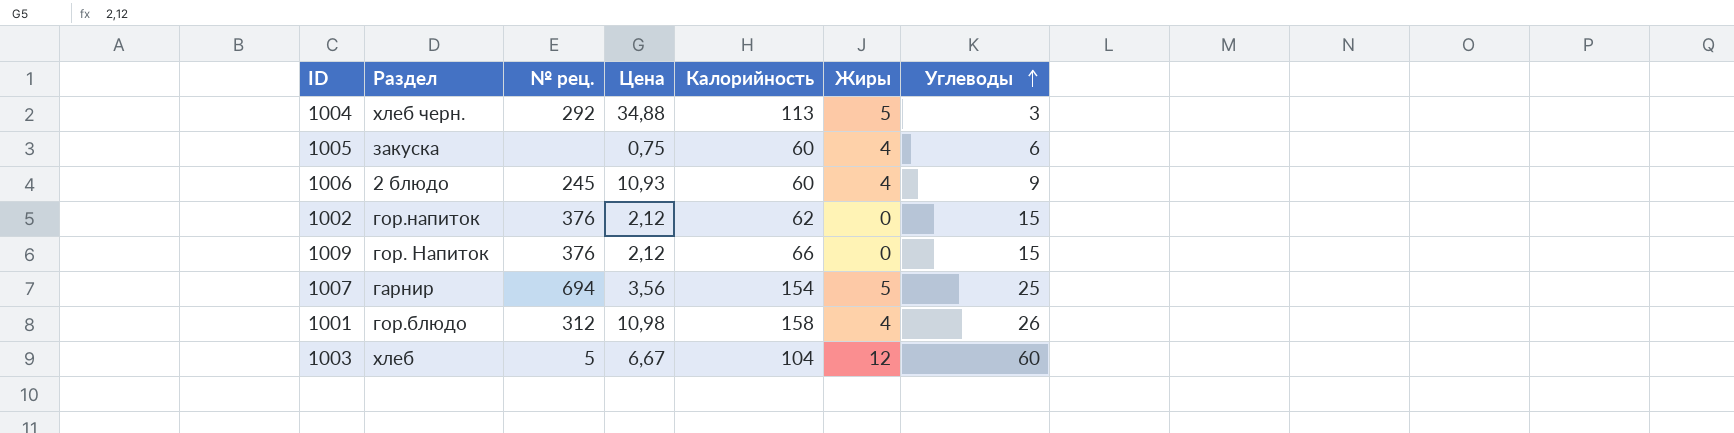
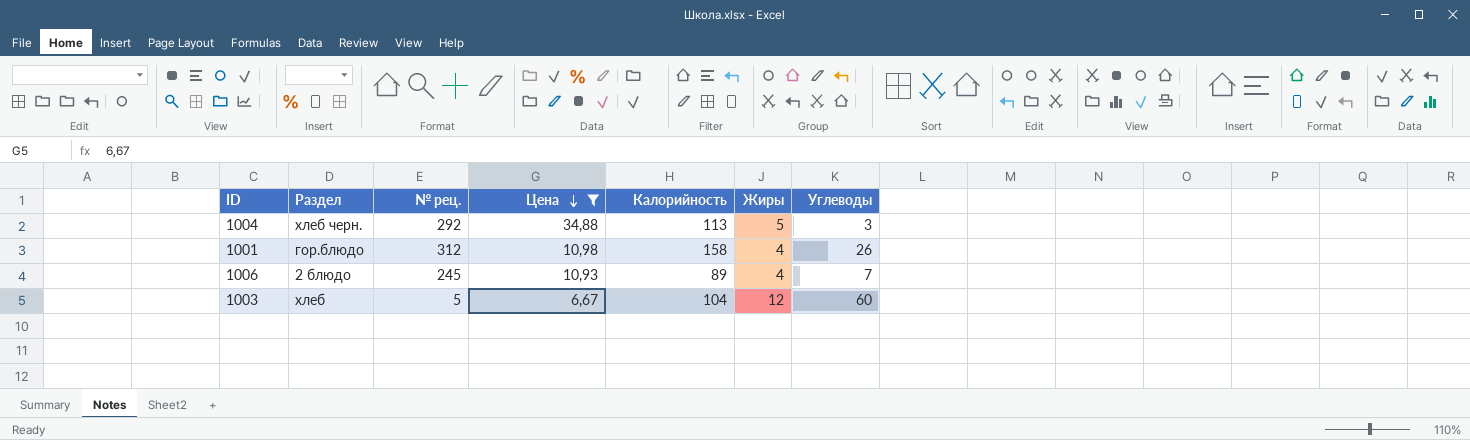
filter: none -> Цена >= 6,67
row order: Углеводы ascending -> Цена descending
1006 | Калорийность: 60 -> 89
1006 | Углеводы: 9 -> 7

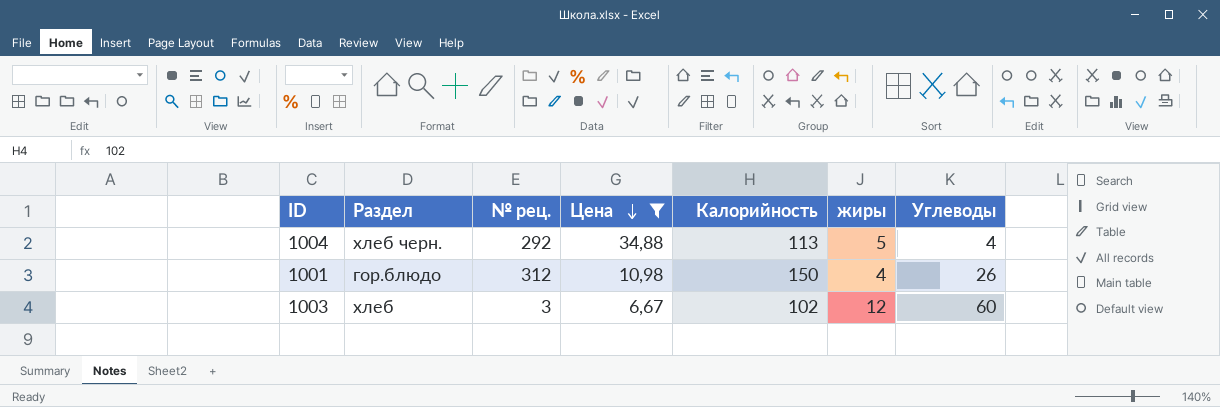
column name: Жиры -> жиры
row 1006: 2 блюдо | 245 | 10,93 | 89 | 4 | 7 -> none
1004 | Углеводы: 3 -> 4
1001 | Калорийность: 158 -> 150
1003 | № рец.: 5 -> 3
1003 | Калорийность: 104 -> 102

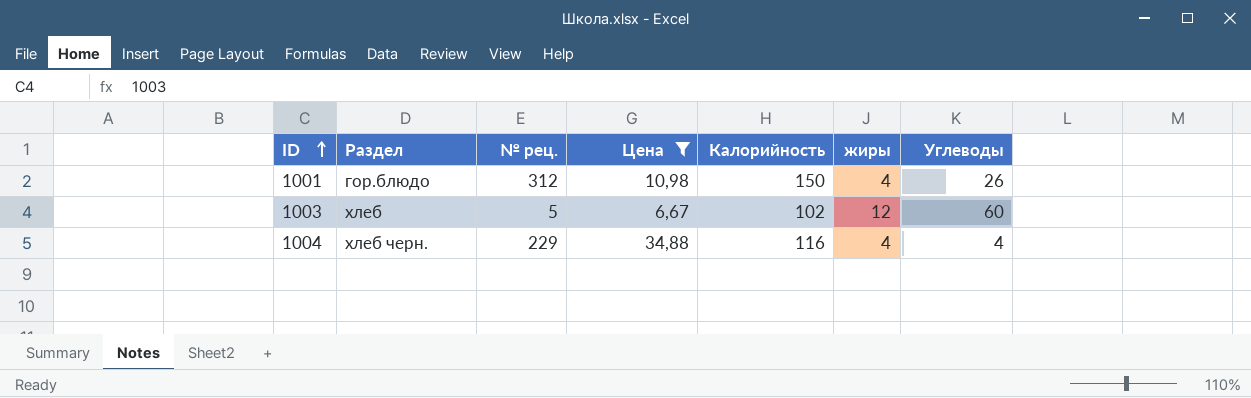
row order: Цена descending -> ID ascending
1003 | № рец.: 3 -> 5
1004 | № рец.: 292 -> 229
1004 | Калорийность: 113 -> 116
1004 | жиры: 5 -> 4

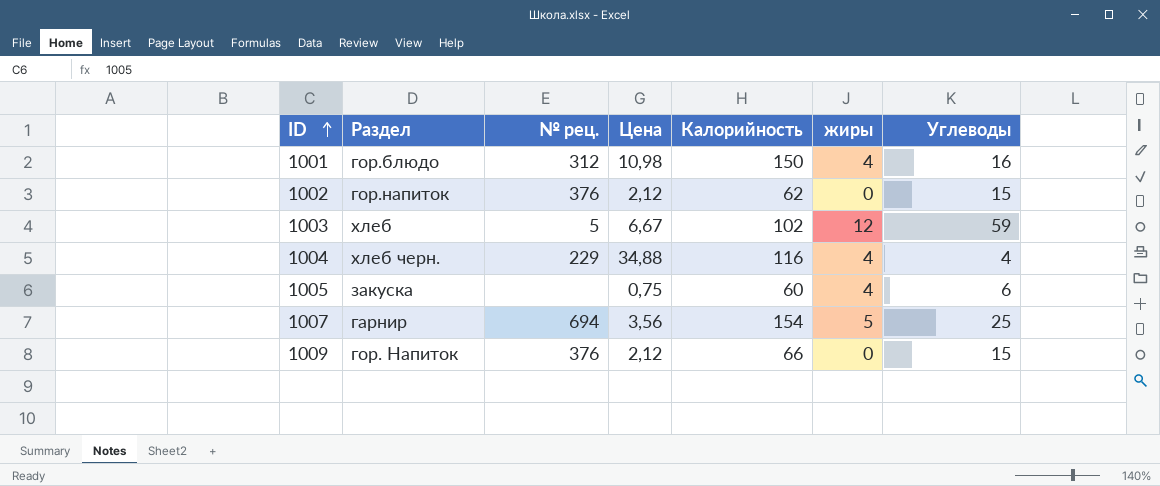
filter: Цена >= 6,67 -> none
1001 | Углеводы: 26 -> 16
1003 | Углеводы: 60 -> 59

